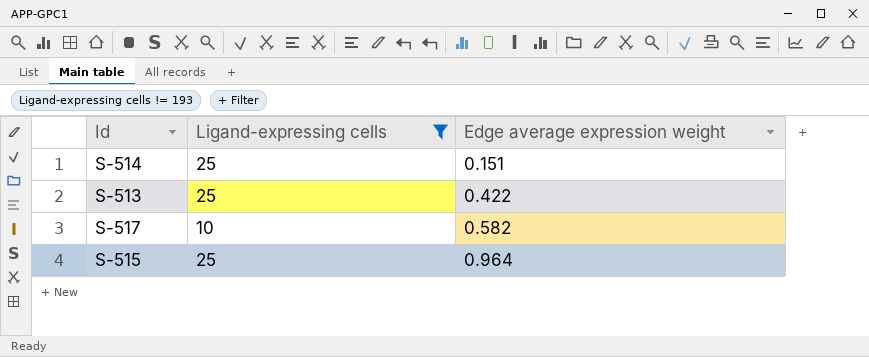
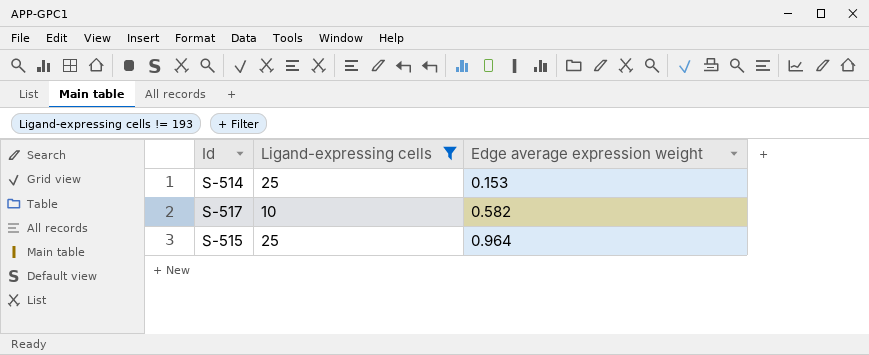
row S-513: 25 | 0.422 -> none
S-514 | Edge average expression weight: 0.151 -> 0.153

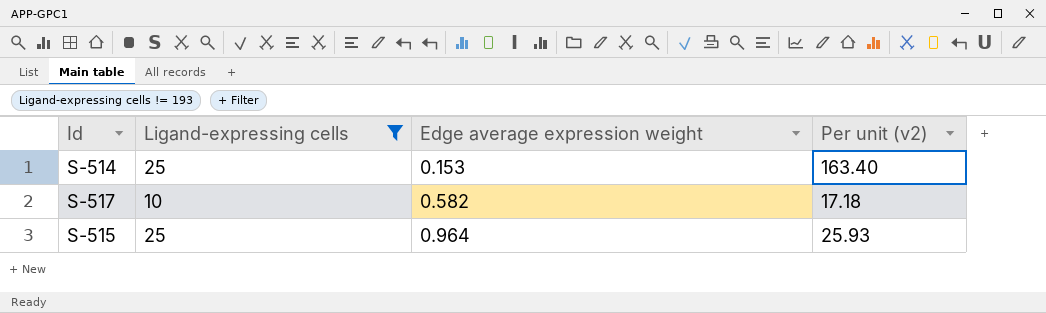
column Per unit (v2) | formula: none -> [Ligand-expressing cells] / [Edge average expression weight]

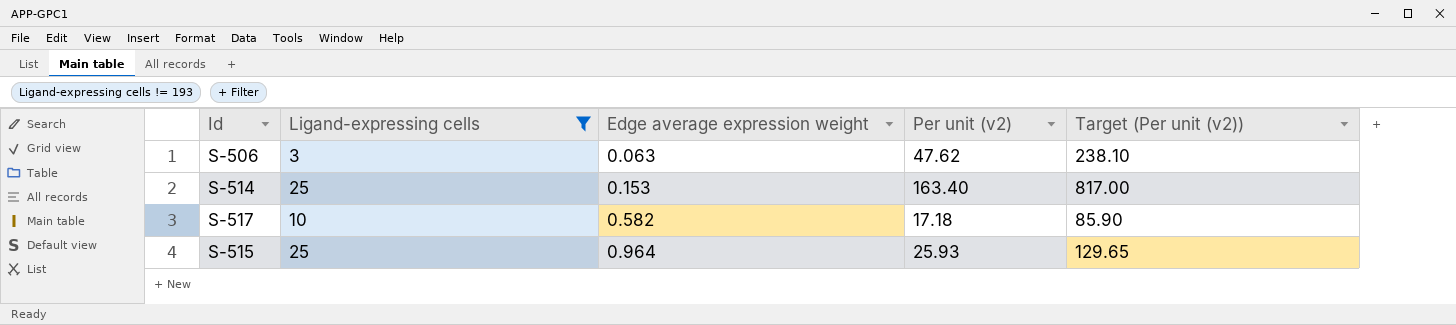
column Target (Per unit (v2)) | formula: none -> [Per unit (v2)] * 5
row S-506: none -> 3 | 0.063 | 47.62 | 238.10

